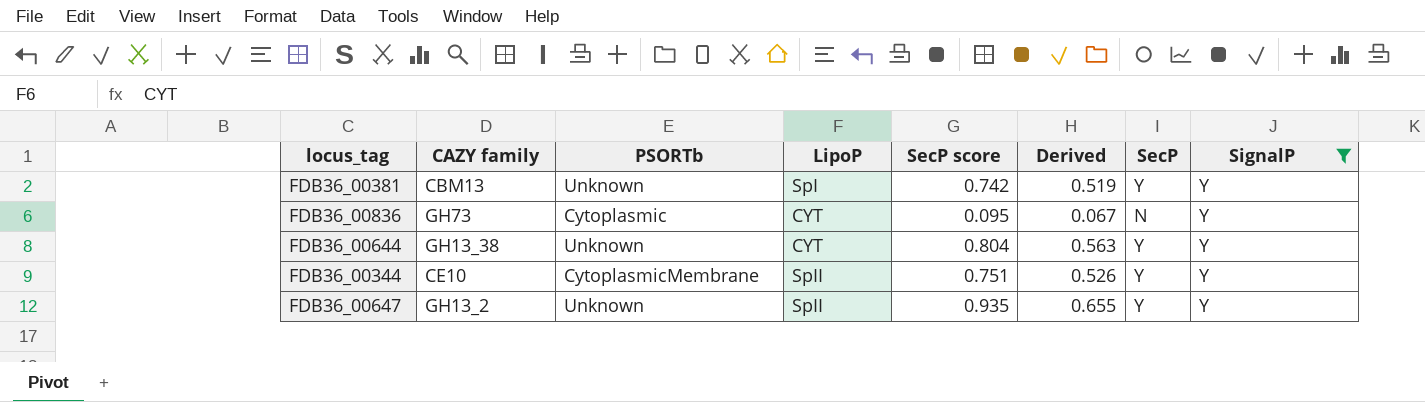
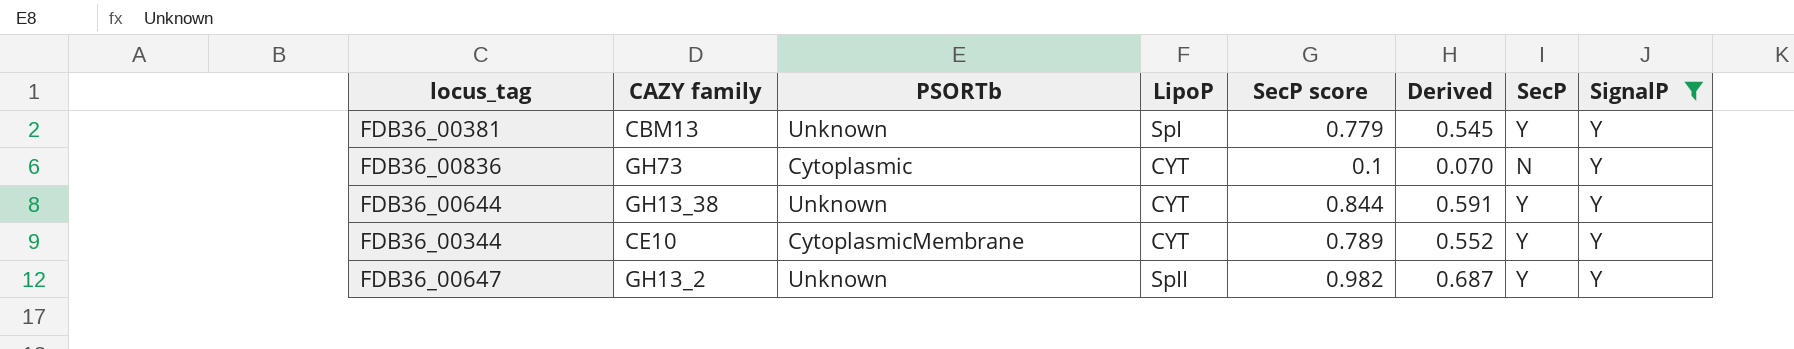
FDB36_00381 | SecP score: 0.742 -> 0.779
FDB36_00381 | Derived: 0.519 -> 0.545
FDB36_00836 | SecP score: 0.095 -> 0.1
FDB36_00836 | Derived: 0.067 -> 0.070
FDB36_00644 | SecP score: 0.804 -> 0.844
FDB36_00644 | Derived: 0.563 -> 0.591
FDB36_00344 | LipoP: SpII -> CYT
FDB36_00344 | SecP score: 0.751 -> 0.789
FDB36_00344 | Derived: 0.526 -> 0.552
FDB36_00647 | SecP score: 0.935 -> 0.982
FDB36_00647 | Derived: 0.655 -> 0.687

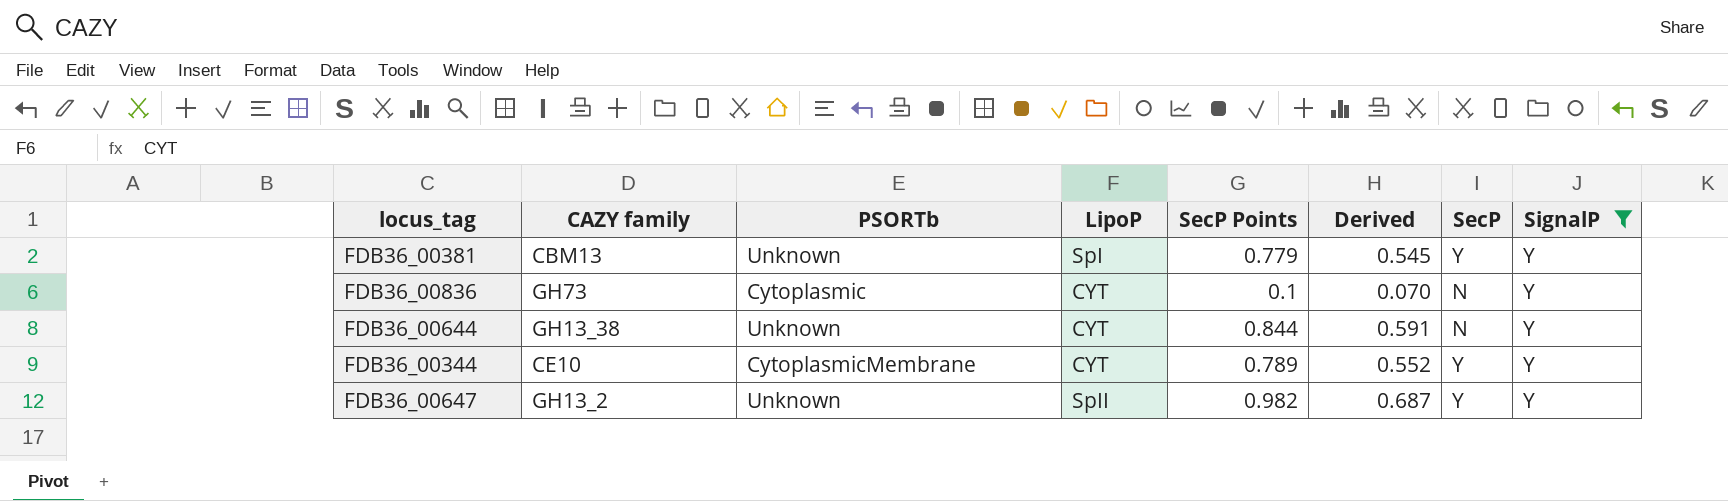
column name: SecP score -> SecP Points
FDB36_00644 | SecP: Y -> N

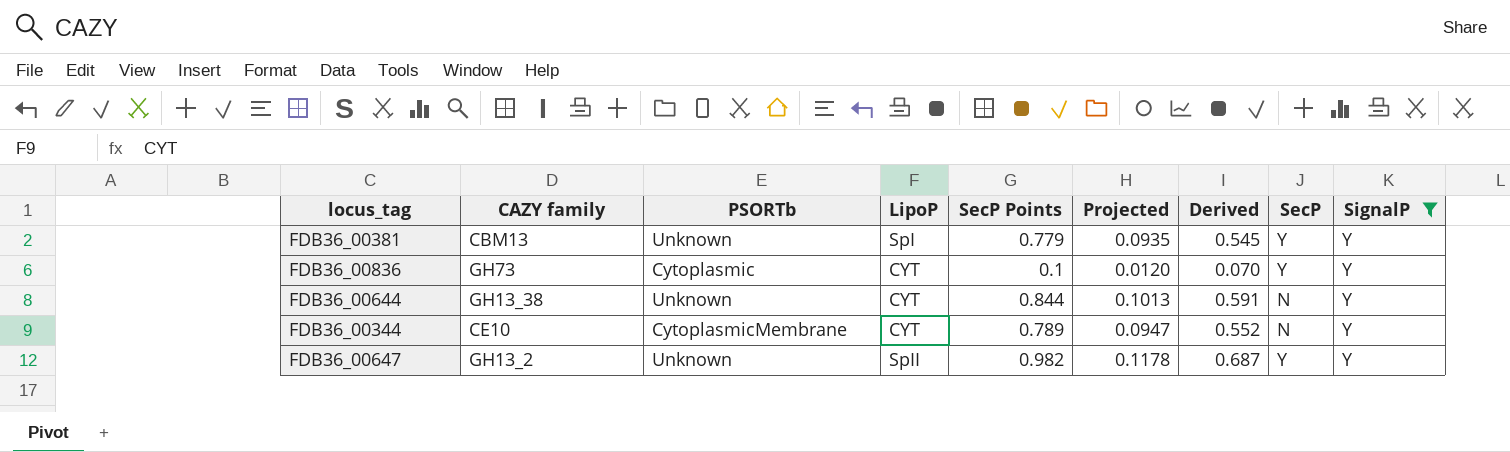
column Projected | formula: none -> [SecP Points] * 0.12
FDB36_00836 | SecP: N -> Y
FDB36_00344 | SecP: Y -> N

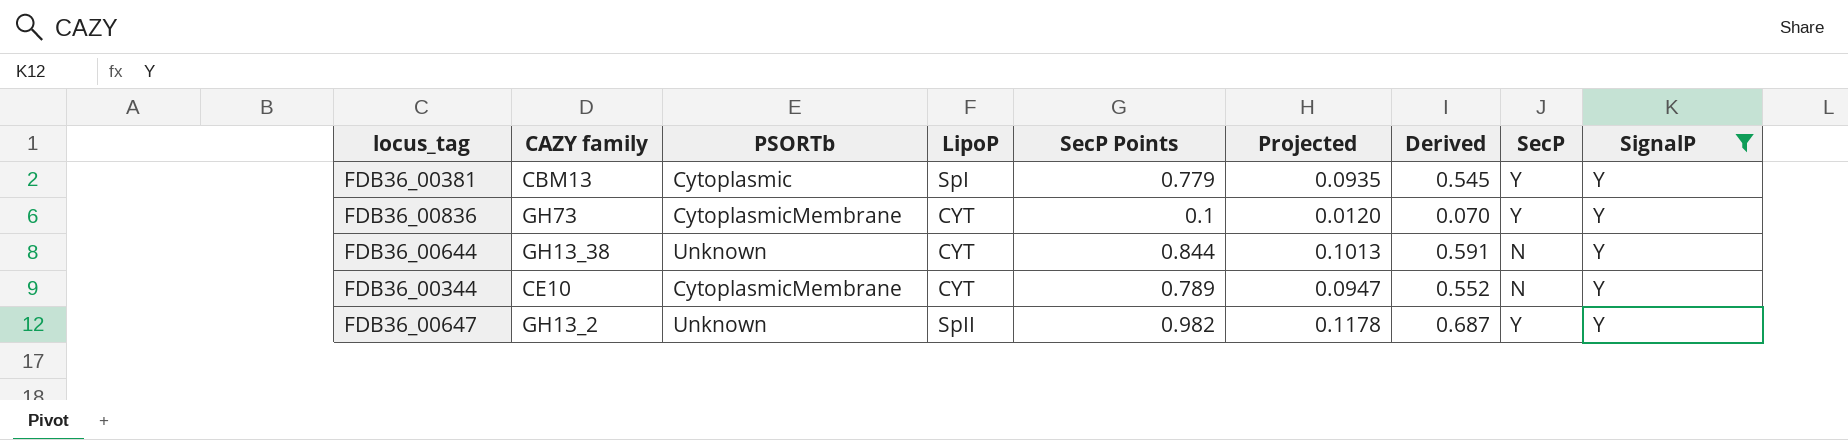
FDB36_00381 | PSORTb: Unknown -> Cytoplasmic
FDB36_00836 | PSORTb: Cytoplasmic -> CytoplasmicMembrane

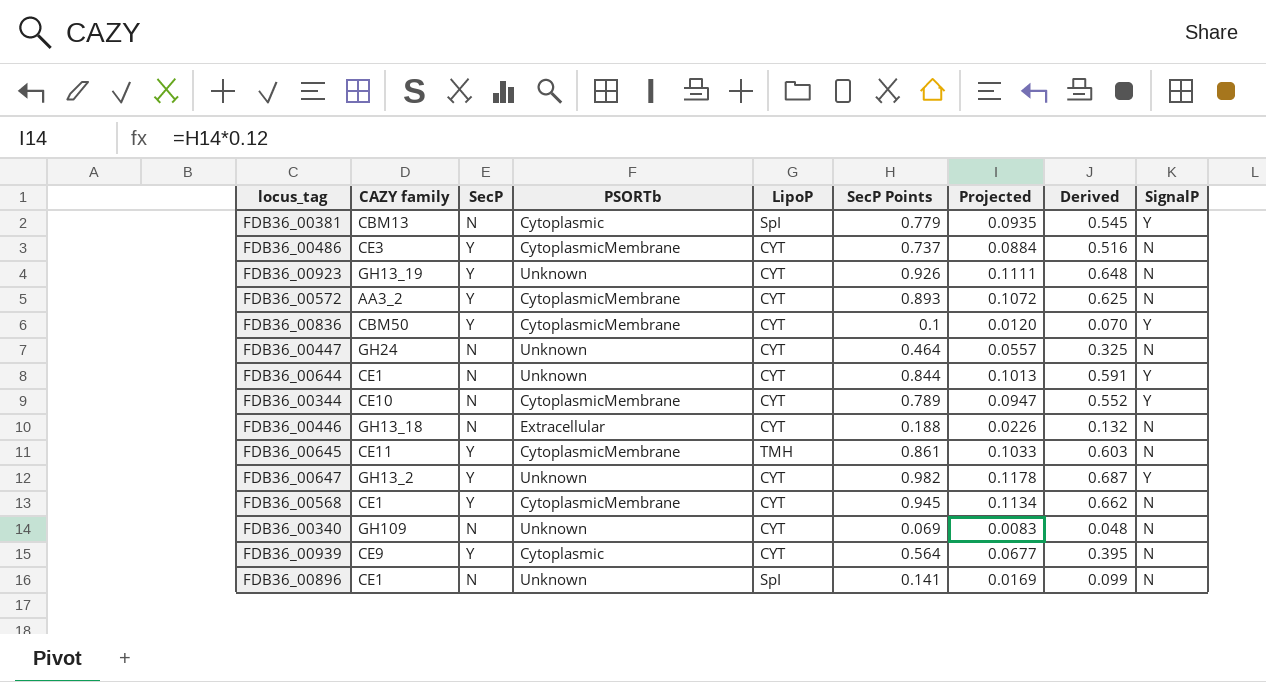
filter: SignalP = Y -> none
column SecP | position: 8 -> 3
FDB36_00381 | SecP: Y -> N
FDB36_00836 | CAZY family: GH73 -> CBM50
FDB36_00644 | CAZY family: GH13_38 -> CE1
FDB36_00647 | LipoP: SpII -> CYT

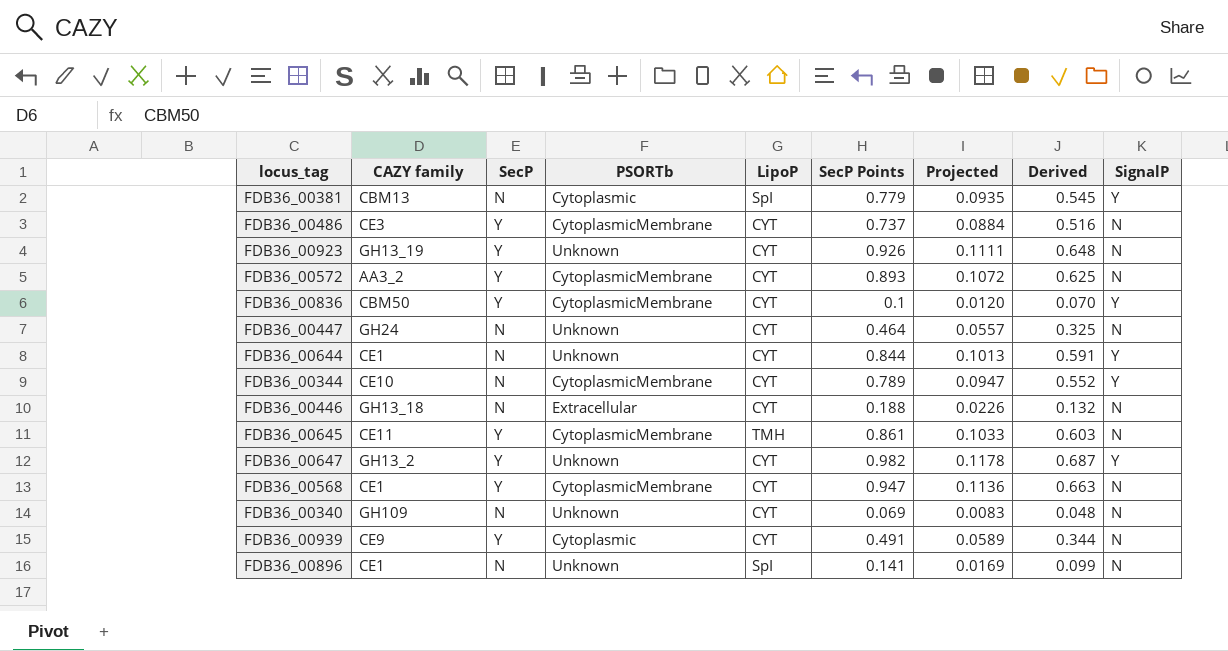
FDB36_00568 | SecP Points: 0.945 -> 0.947
FDB36_00568 | Projected: 0.1134 -> 0.1136
FDB36_00568 | Derived: 0.662 -> 0.663
FDB36_00939 | SecP Points: 0.564 -> 0.491
FDB36_00939 | Projected: 0.0677 -> 0.0589
FDB36_00939 | Derived: 0.395 -> 0.344

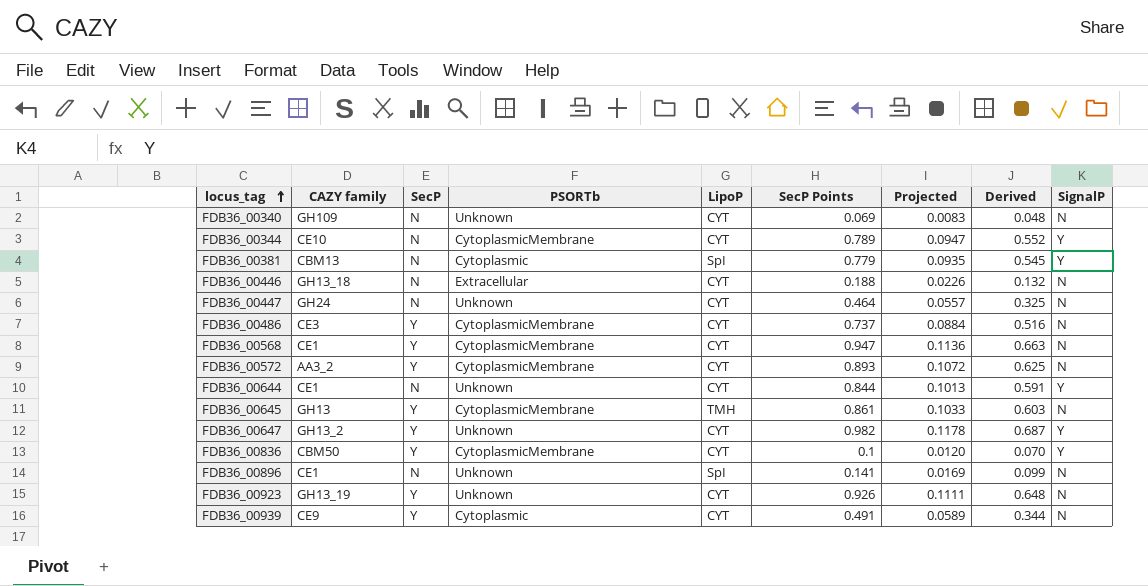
row order: none -> locus_tag ascending
FDB36_00645 | CAZY family: CE11 -> GH13

